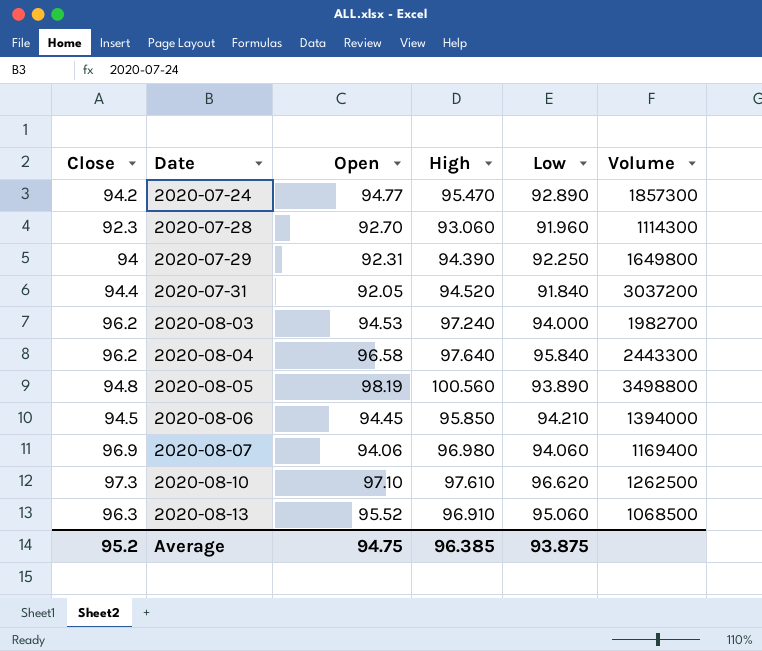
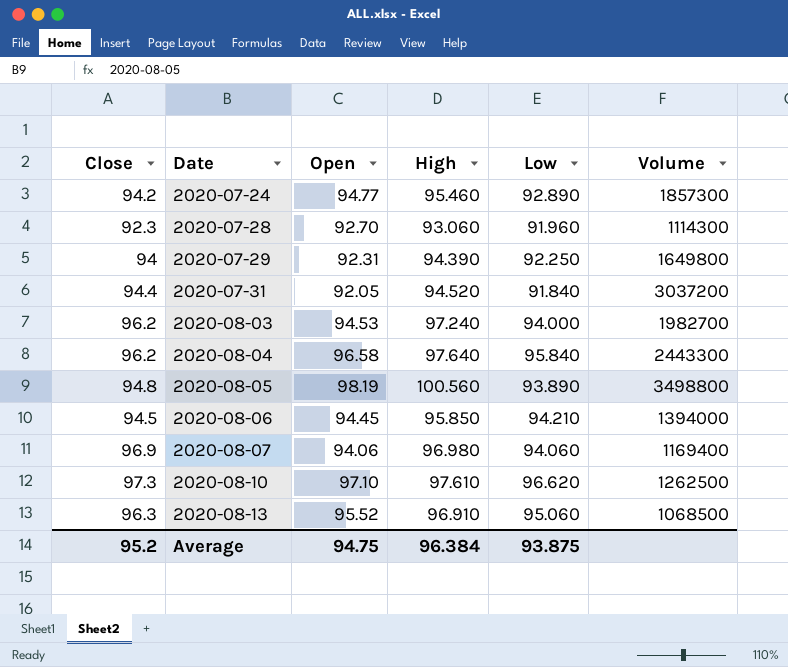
2020-07-24 | High: 95.470 -> 95.460
Average | High: 96.385 -> 96.384

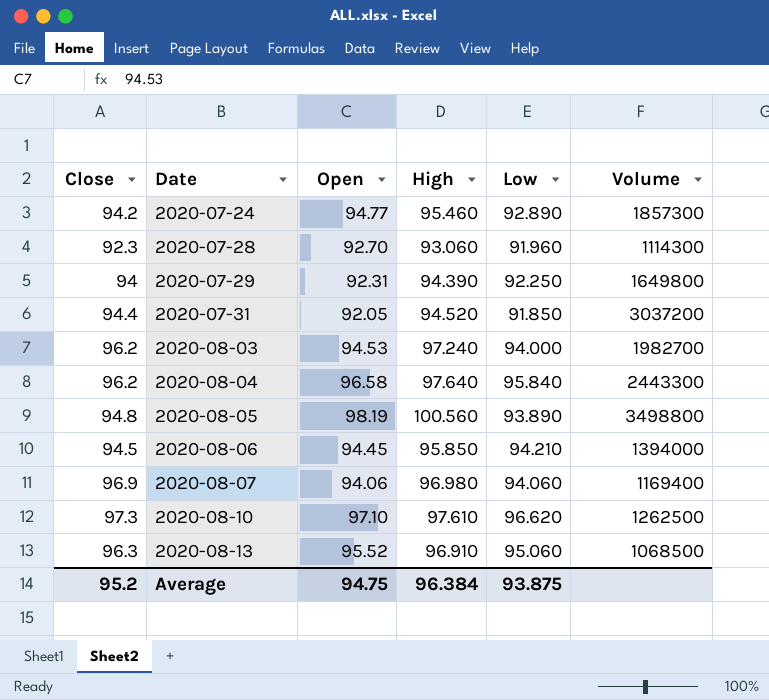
2020-07-31 | Low: 91.840 -> 91.850

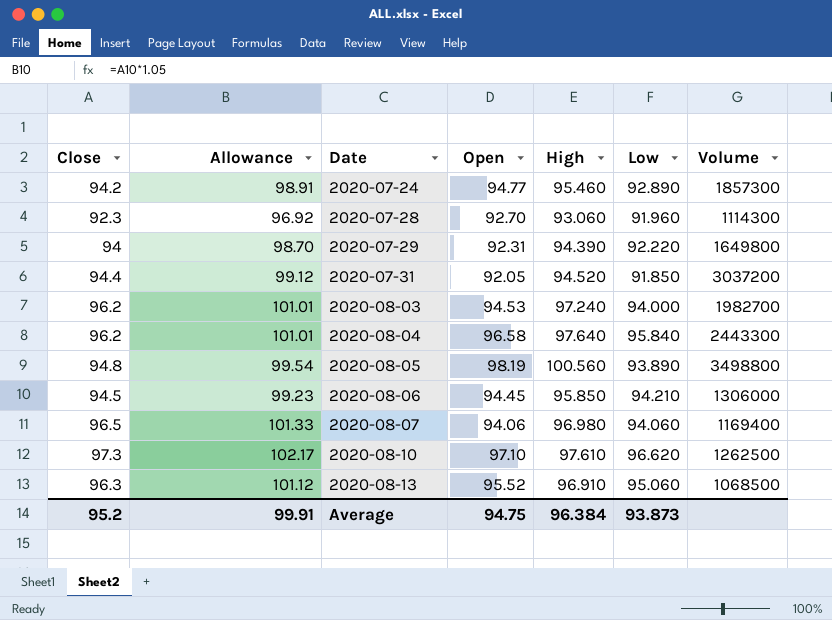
column Allowance | formula: none -> [Close] * 1.05
2020-07-29 | Low: 92.250 -> 92.220
2020-08-06 | Volume: 1394000 -> 1306000
2020-08-07 | Close: 96.9 -> 96.5
Average | Low: 93.875 -> 93.873

